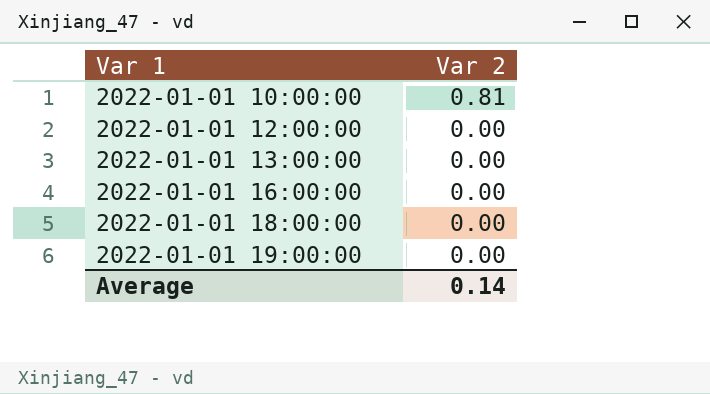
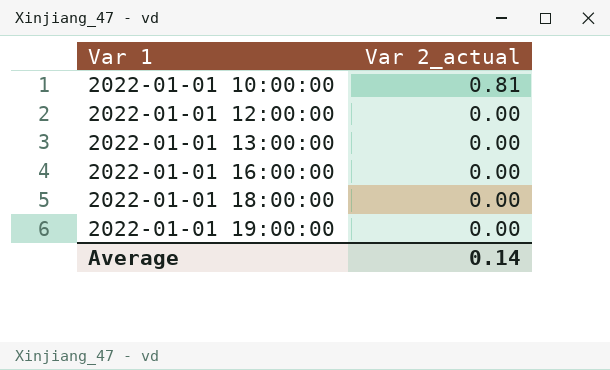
column name: Var 2 -> Var 2_actual

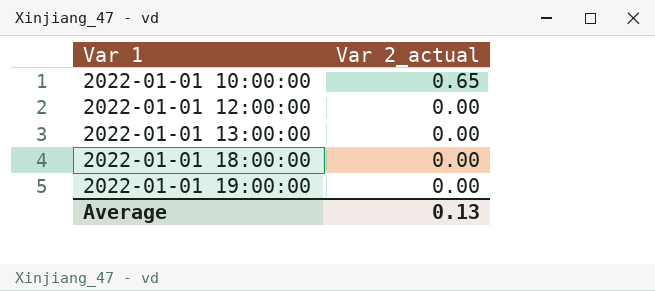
row 2022-01-01 16:00:00: 0.00 -> none
2022-01-01 10:00:00 | Var 2_actual: 0.81 -> 0.65
Average | Var 2_actual: 0.14 -> 0.13

